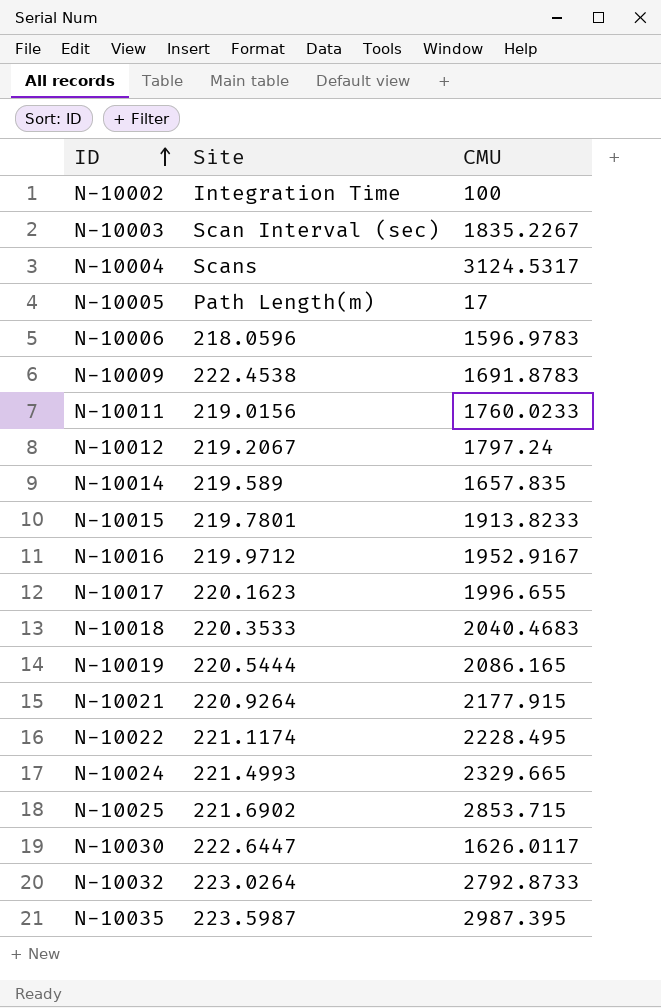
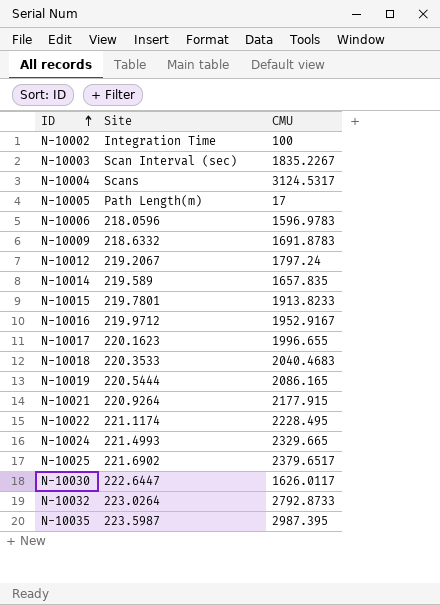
row N-10011: 219.0156 | 1760.0233 -> none
N-10009 | Site: 222.4538 -> 218.6332
N-10025 | CMU: 2853.715 -> 2379.6517

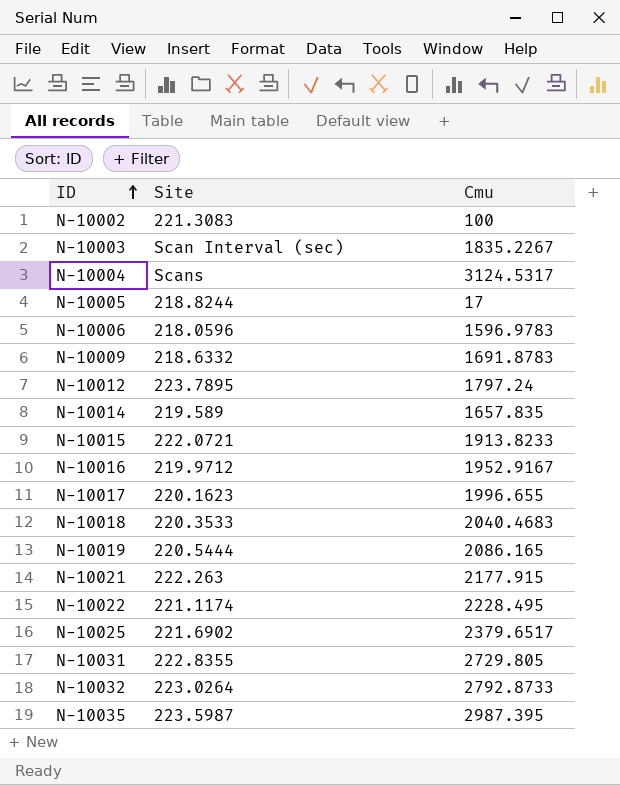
column name: CMU -> Cmu
row N-10024: 221.4993 | 2329.665 -> none
row N-10030: 222.6447 | 1626.0117 -> none
N-10002 | Site: Integration Time -> 221.3083
N-10005 | Site: Path Length(m) -> 218.8244
N-10012 | Site: 219.2067 -> 223.7895
N-10015 | Site: 219.7801 -> 222.0721
N-10021 | Site: 220.9264 -> 222.263
row N-10031: none -> 222.8355 | 2729.805

